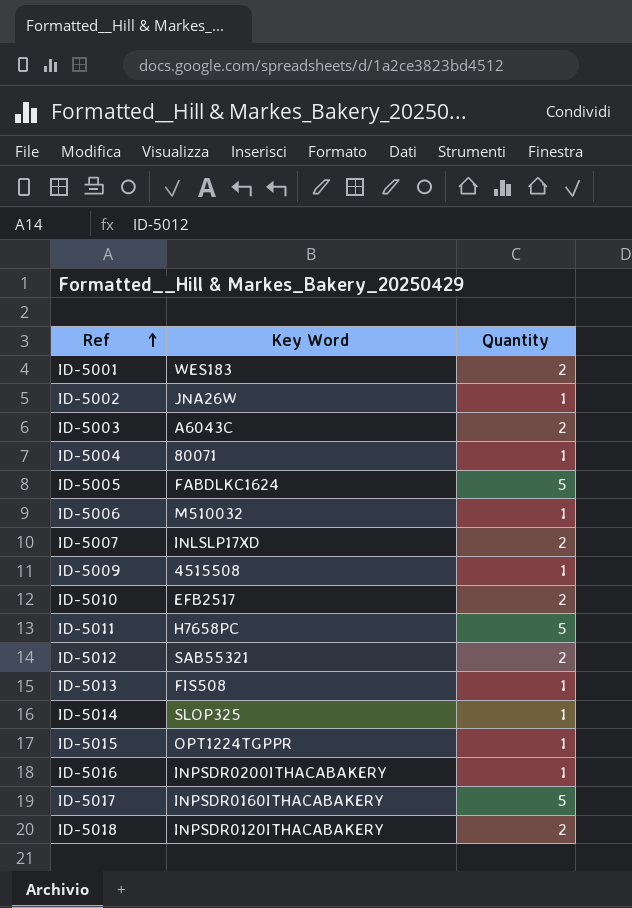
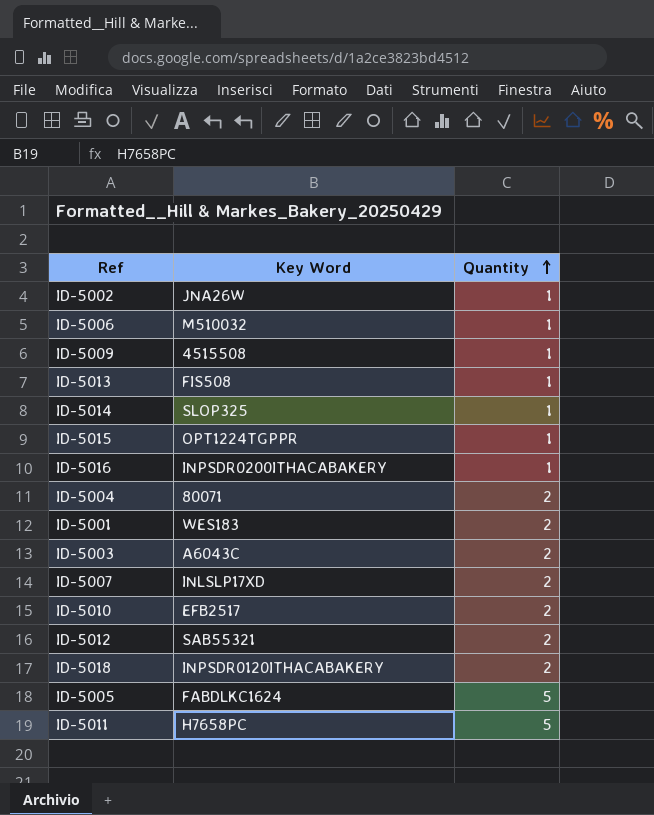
row order: Ref ascending -> Quantity ascending
row ID-5017: INPSDR0160ITHACABAKERY | 5 -> none
ID-5004 | Quantity: 1 -> 2

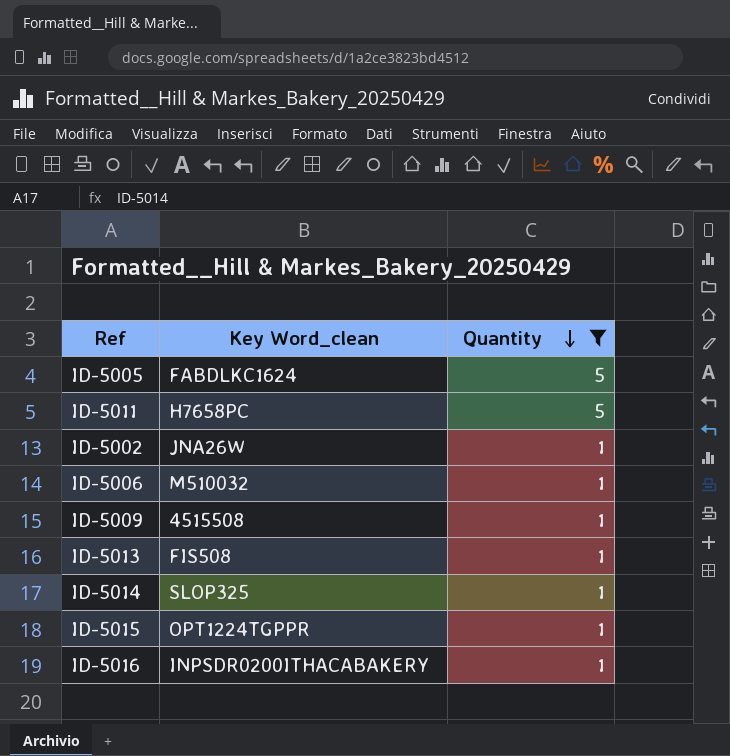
filter: none -> Quantity != 2
row order: Quantity ascending -> Quantity descending
column name: Key Word -> Key Word_clean

